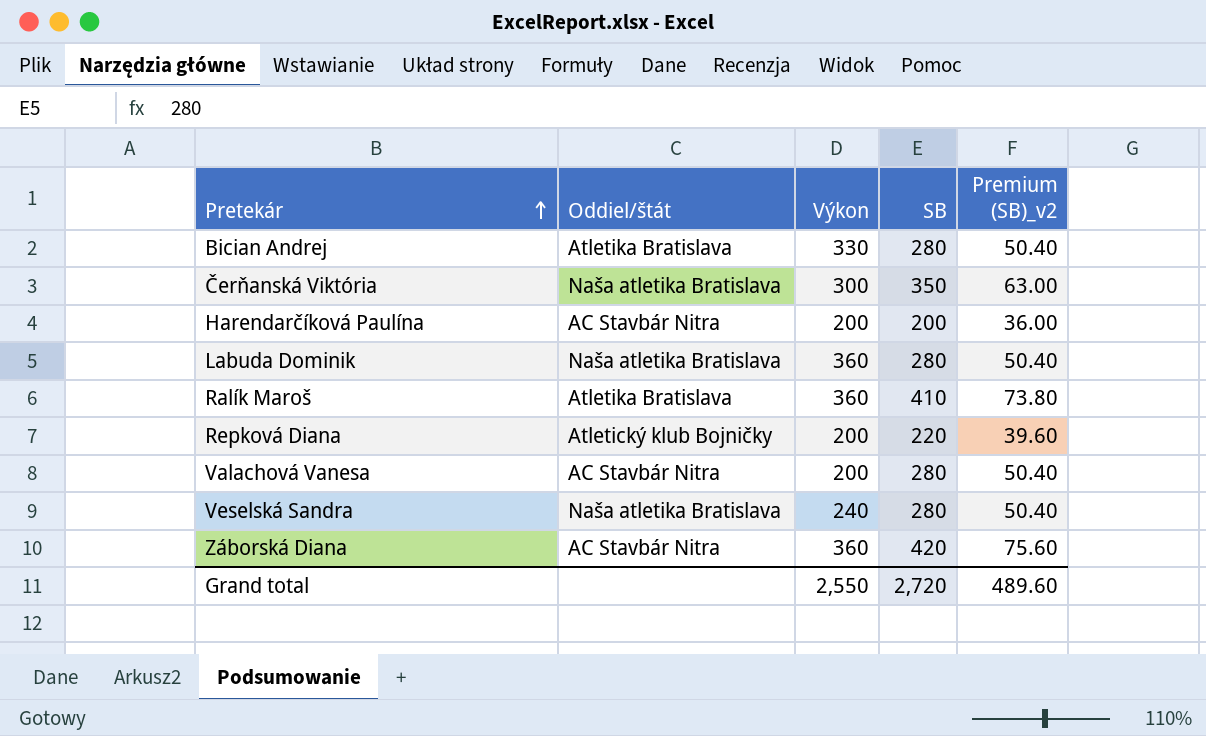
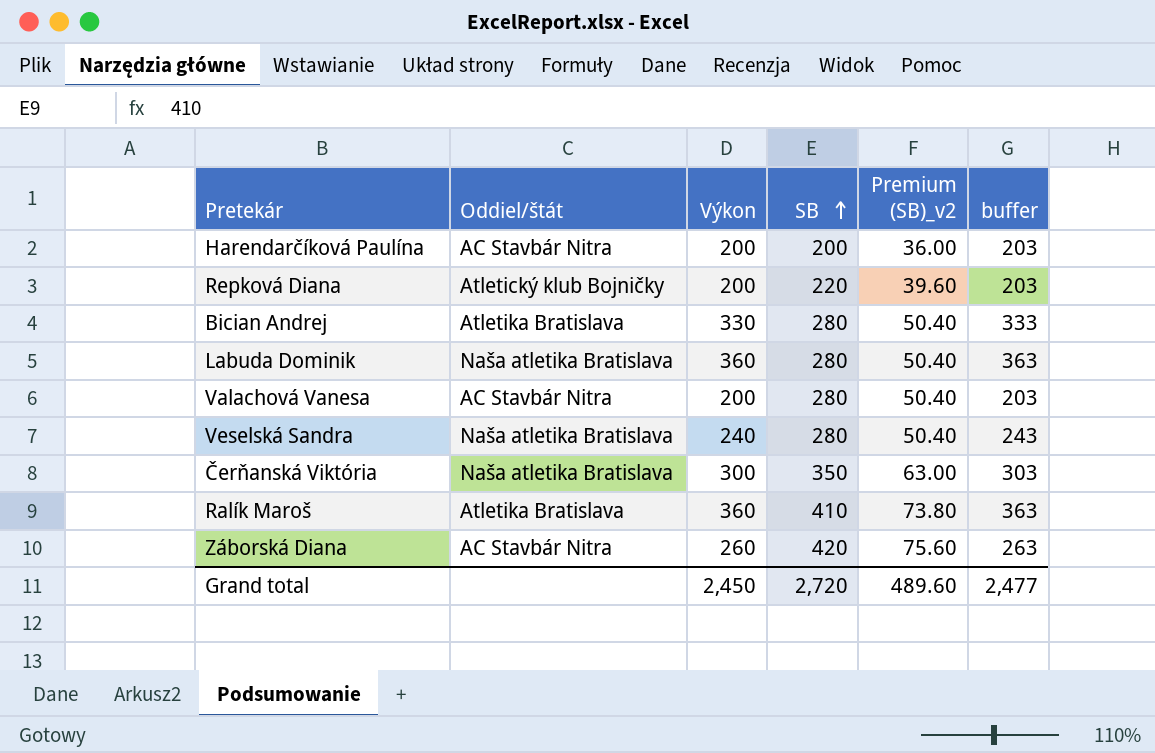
row order: Pretekár ascending -> SB ascending
column buffer | formula: none -> [Výkon] + 3
Záborská Diana | Výkon: 360 -> 260
Grand total | Výkon: 2,550 -> 2,450

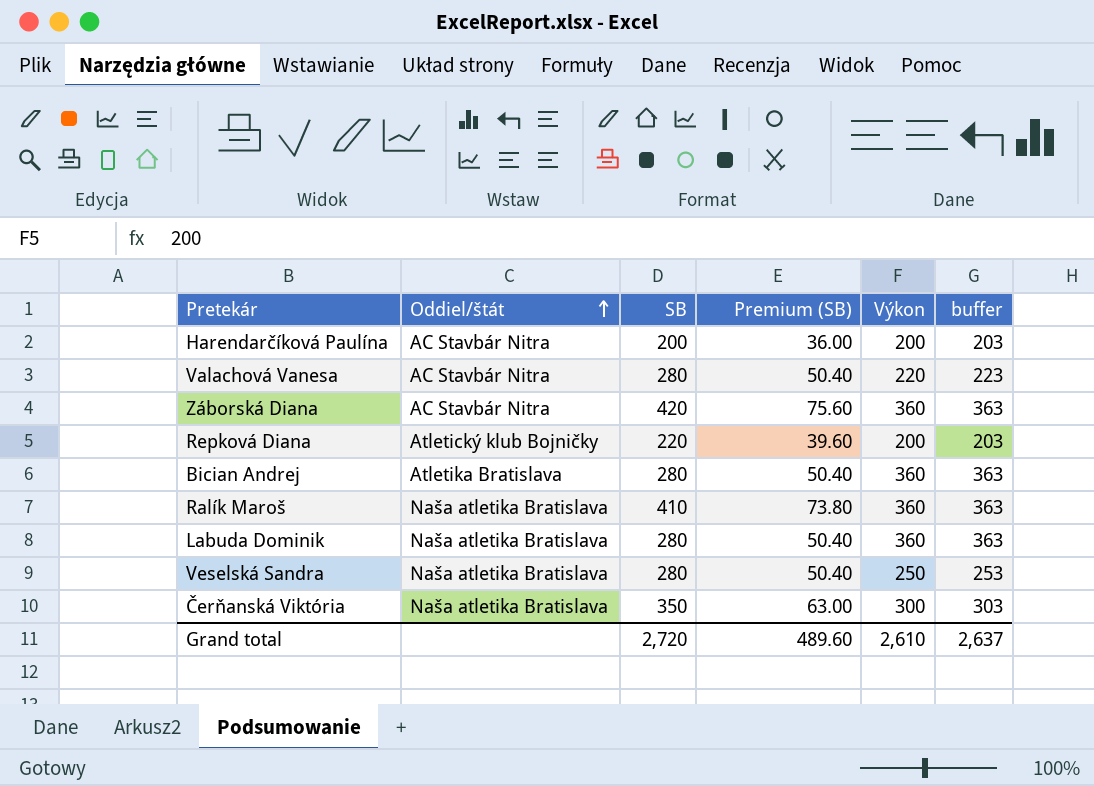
row order: SB ascending -> Oddiel/štát ascending
column name: Premium (SB)_v2 -> Premium (SB)
column Výkon | position: 3 -> 5
Valachová Vanesa | Výkon: 200 -> 220
Valachová Vanesa | buffer: 203 -> 223
Záborská Diana | Výkon: 260 -> 360
Záborská Diana | buffer: 263 -> 363
Bician Andrej | Výkon: 330 -> 360
Bician Andrej | buffer: 333 -> 363
Ralík Maroš | Oddiel/štát: Atletika Bratislava -> Naša atletika Bratislava
Veselská Sandra | Výkon: 240 -> 250
Veselská Sandra | buffer: 243 -> 253
Grand total | Výkon: 2,450 -> 2,610
Grand total | buffer: 2,477 -> 2,637

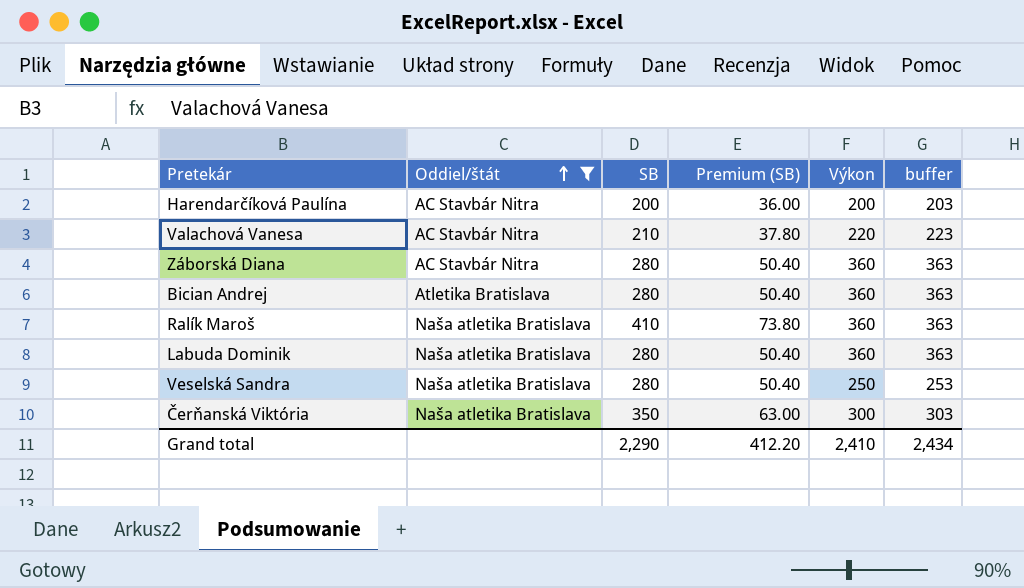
filter: none -> Oddiel/štát != Atletický klub Bojničky
Valachová Vanesa | SB: 280 -> 210
Valachová Vanesa | Premium (SB): 50.40 -> 37.80
Záborská Diana | SB: 420 -> 280
Záborská Diana | Premium (SB): 75.60 -> 50.40
Grand total | SB: 2,720 -> 2,290
Grand total | Premium (SB): 489.60 -> 412.20
Grand total | Výkon: 2,610 -> 2,410
Grand total | buffer: 2,637 -> 2,434

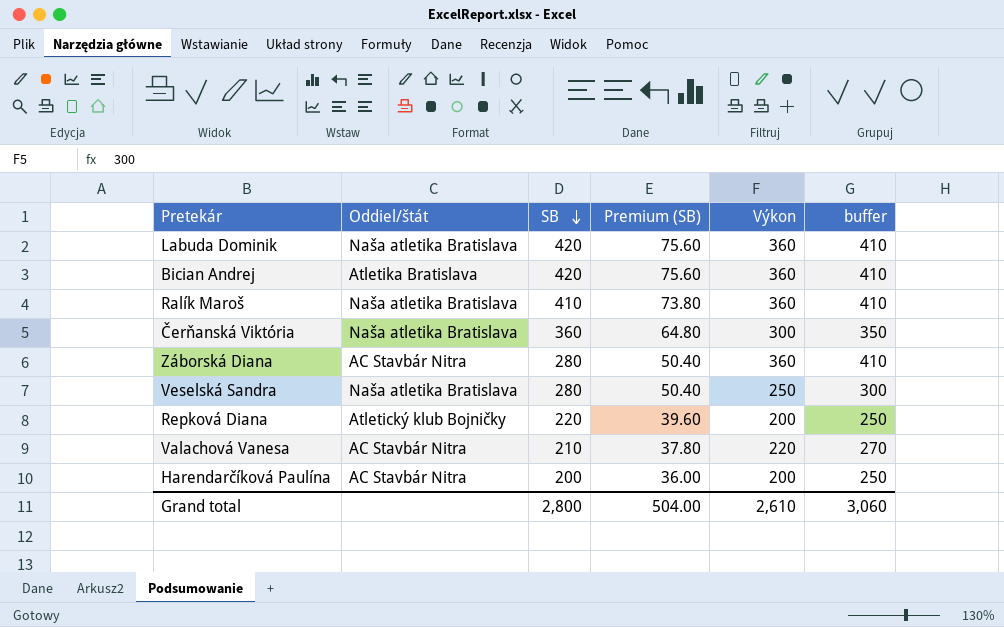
filter: Oddiel/štát != Atletický klub Bojničky -> none
row order: Oddiel/štát ascending -> SB descending
column buffer | formula: [Výkon] + 3 -> [Výkon] + 50
Labuda Dominik | SB: 280 -> 420
Labuda Dominik | Premium (SB): 50.40 -> 75.60
Bician Andrej | SB: 280 -> 420
Bician Andrej | Premium (SB): 50.40 -> 75.60
Čerňanská Viktória | SB: 350 -> 360
Čerňanská Viktória | Premium (SB): 63.00 -> 64.80
Grand total | SB: 2,290 -> 2,800
Grand total | Premium (SB): 412.20 -> 504.00
Grand total | Výkon: 2,410 -> 2,610
Grand total | buffer: 2,434 -> 3,060

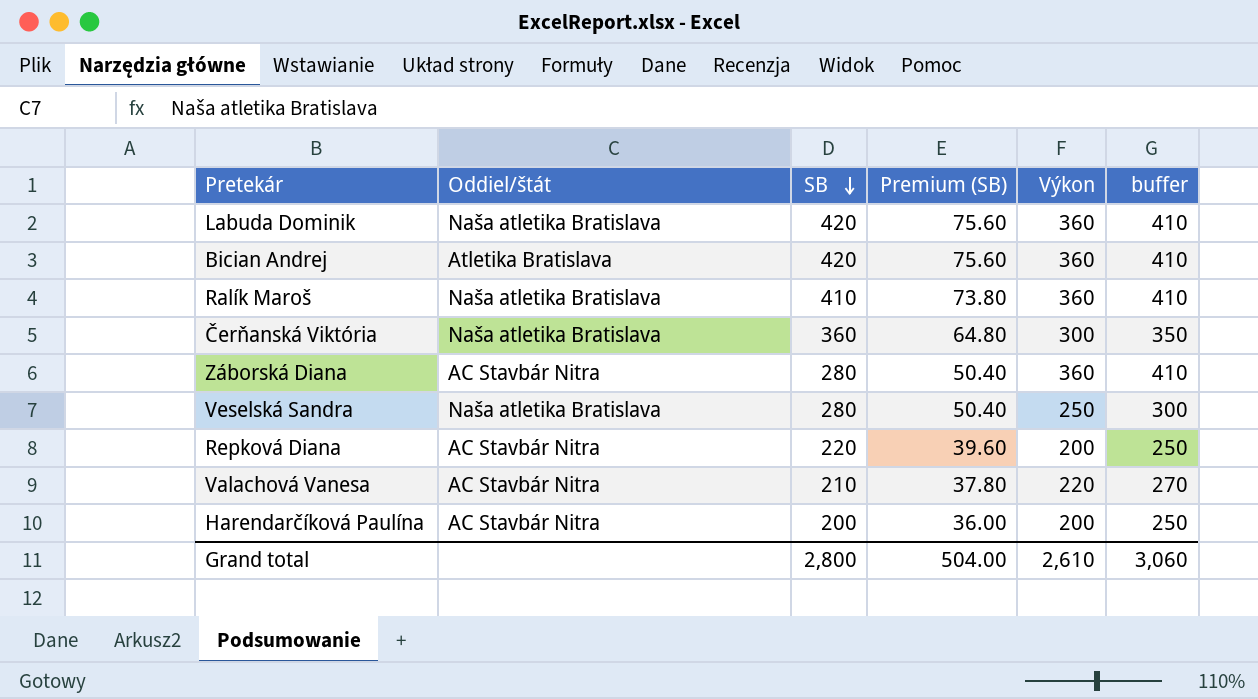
Repková Diana | Oddiel/štát: Atletický klub Bojničky -> AC Stavbár Nitra

